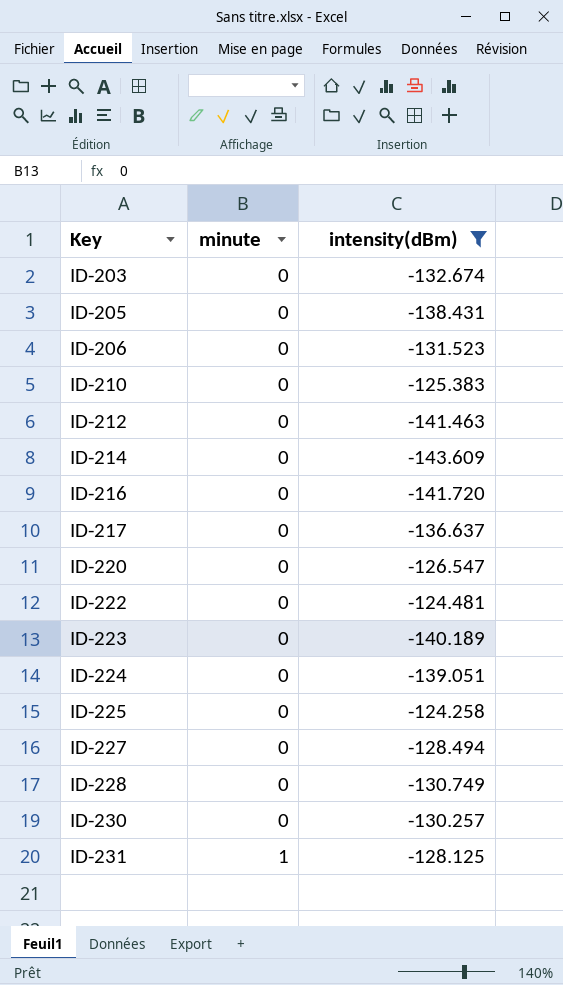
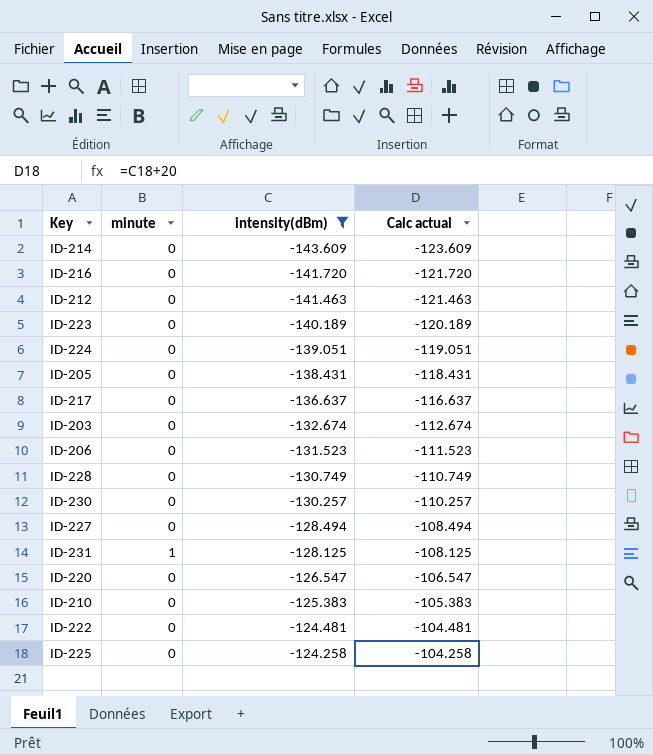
row order: Key ascending -> intensity(dBm) ascending
column Calc actual | formula: none -> [intensity(dBm)] + 20

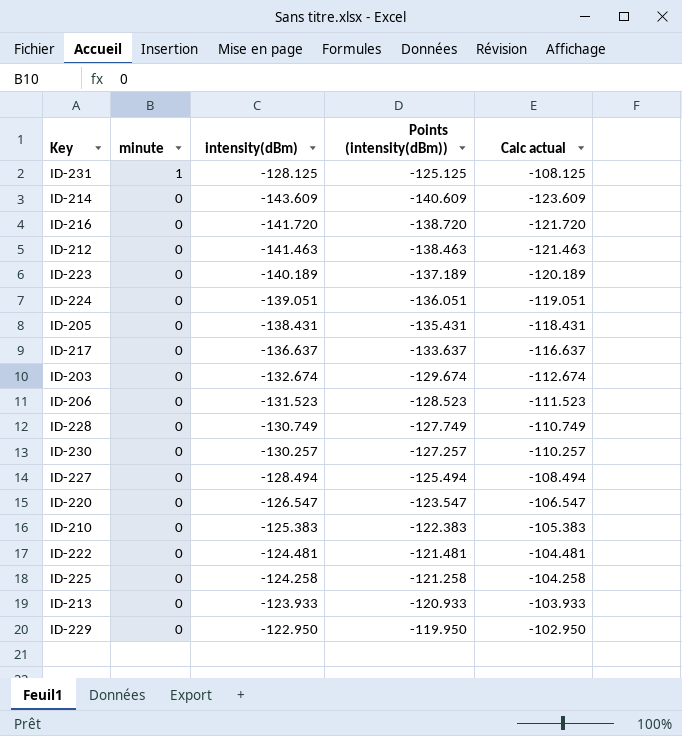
filter: intensity(dBm) <= -124.258 -> none
row order: intensity(dBm) ascending -> minute descending
column Points (intensity(dBm)) | formula: none -> [intensity(dBm)] + 3

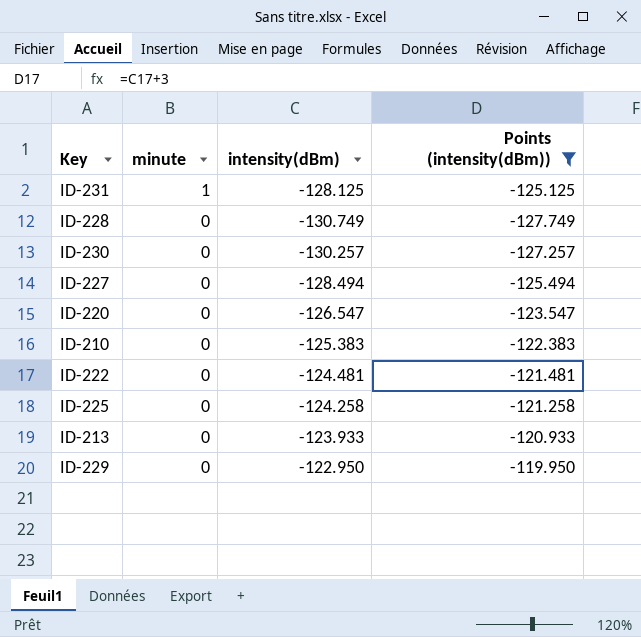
filter: none -> Points (intensity(dBm)) >= -127.749
column Calc actual | formula: [intensity(dBm)] + 20 -> none

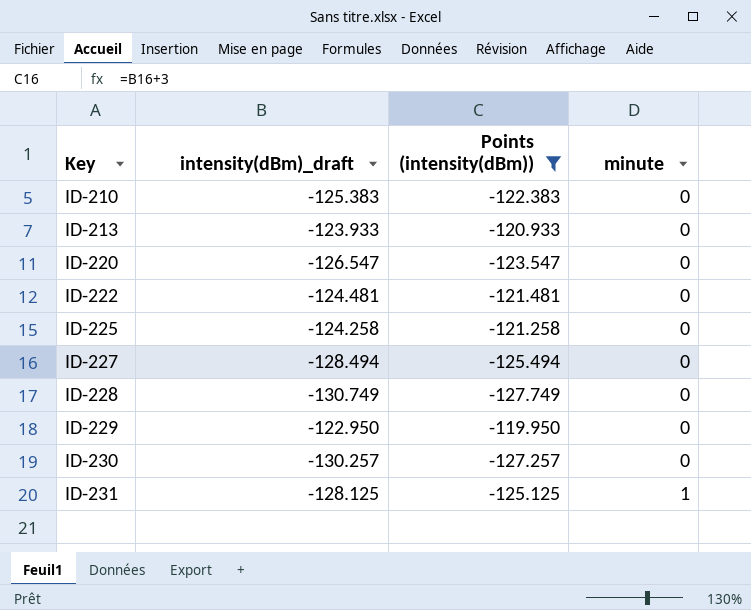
row order: minute descending -> Key ascending
column name: intensity(dBm) -> intensity(dBm)_draft
column minute | position: 2 -> 4

